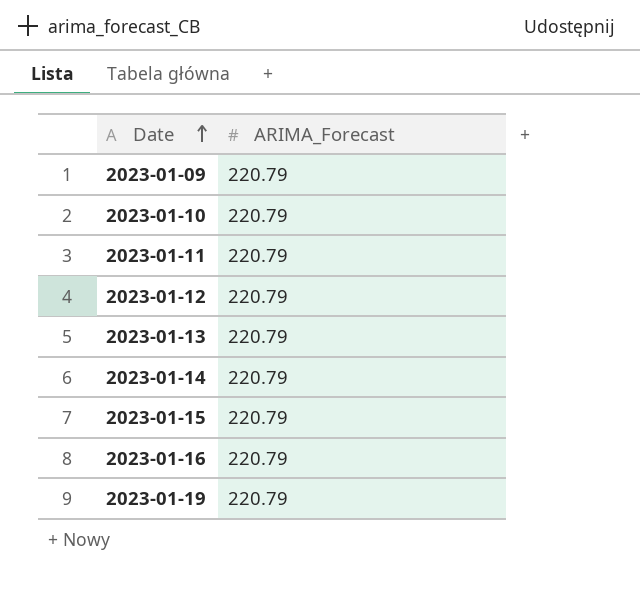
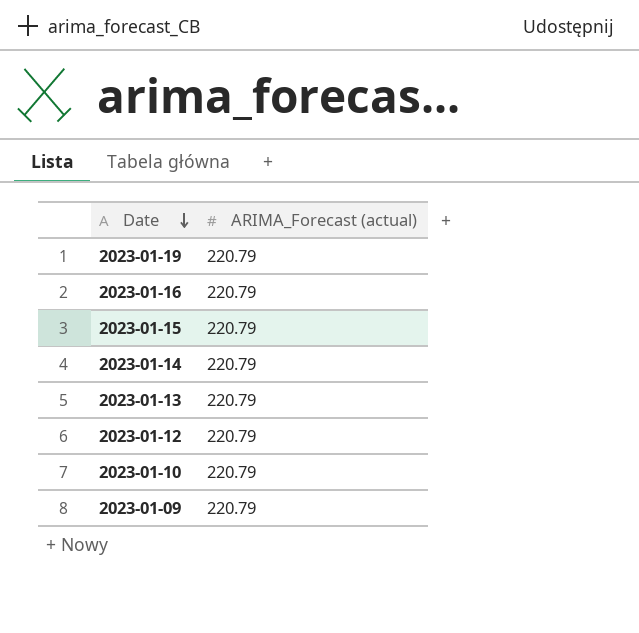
row order: Date ascending -> Date descending
column name: ARIMA_Forecast -> ARIMA_Forecast (actual)
row 2023-01-11: 220.79 -> none

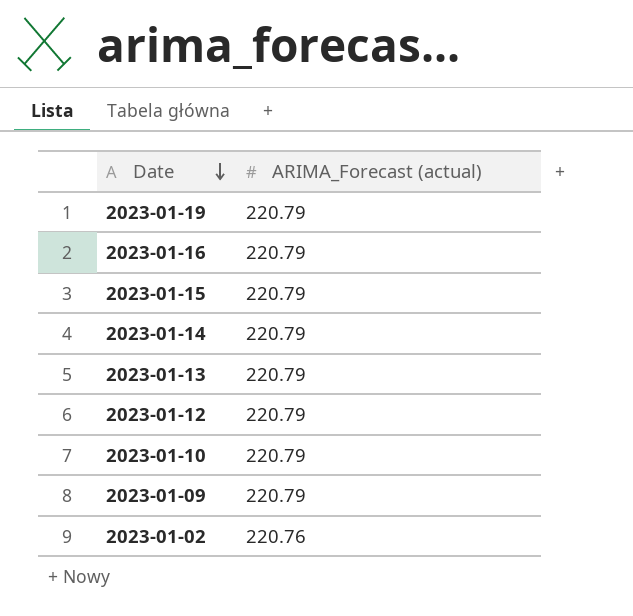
row 2023-01-02: none -> 220.76

